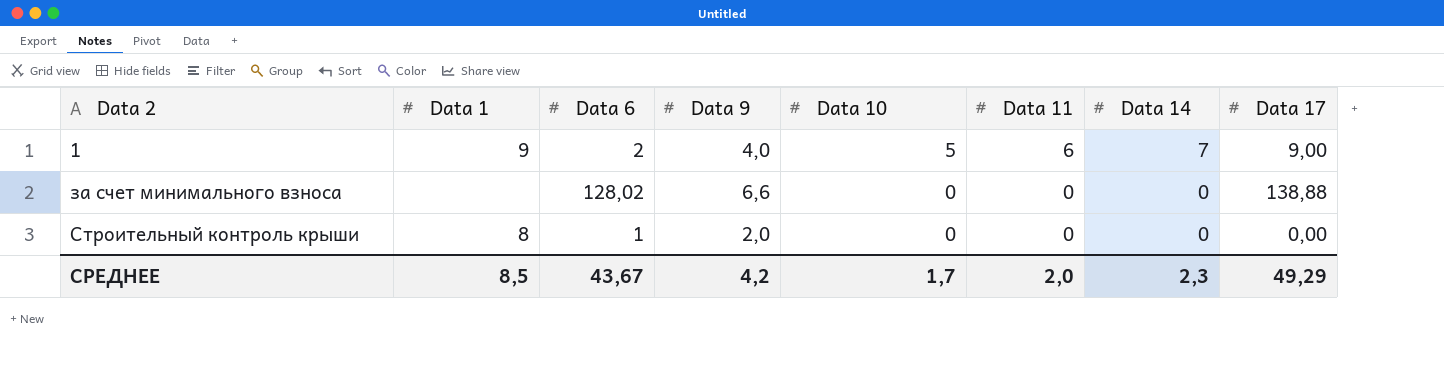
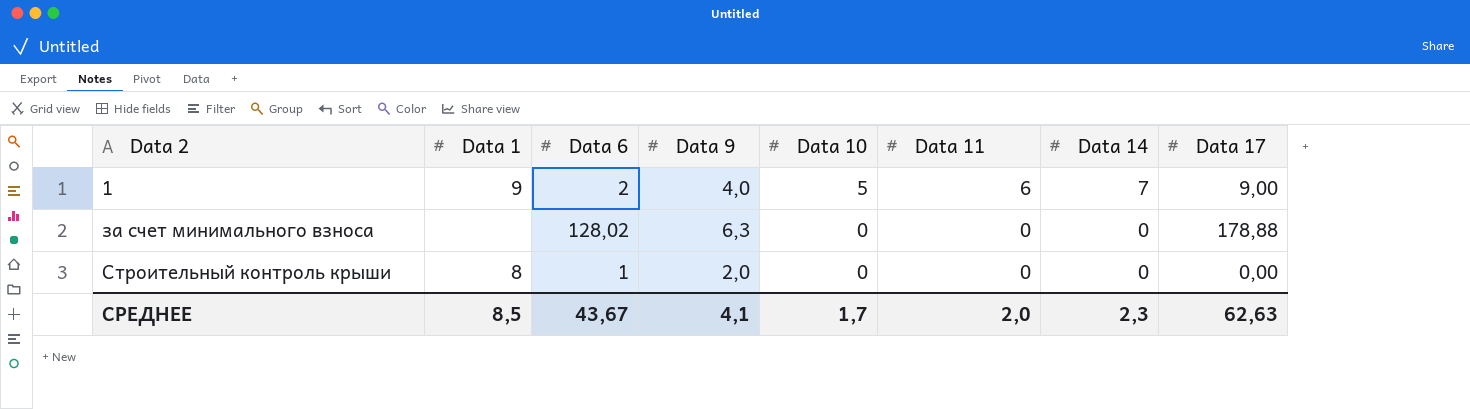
за счет минимального взноса | Data 9: 6,6 -> 6,3
за счет минимального взноса | Data 17: 138,88 -> 178,88
СРЕДНЕЕ | Data 9: 4,2 -> 4,1
СРЕДНЕЕ | Data 17: 49,29 -> 62,63

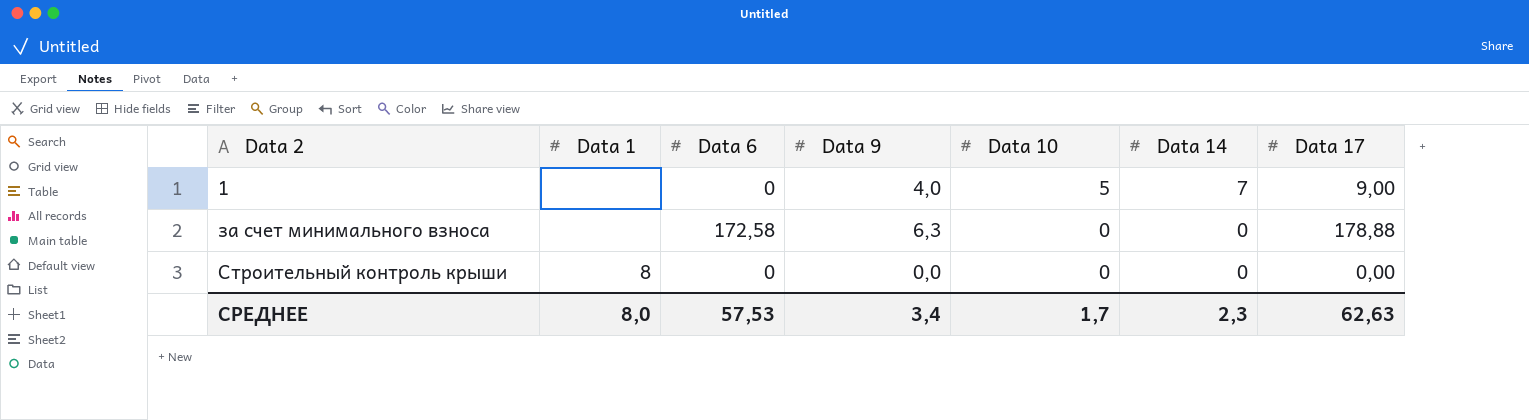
column Data 11 | position: 6 -> none
1 | Data 1: 9 -> none
1 | Data 6: 2 -> 0
за счет минимального взноса | Data 6: 128,02 -> 172,58
Строительный контроль крыши | Data 6: 1 -> 0
Строительный контроль крыши | Data 9: 2,0 -> 0,0
СРЕДНЕЕ | Data 1: 8,5 -> 8,0
СРЕДНЕЕ | Data 6: 43,67 -> 57,53
СРЕДНЕЕ | Data 9: 4,1 -> 3,4

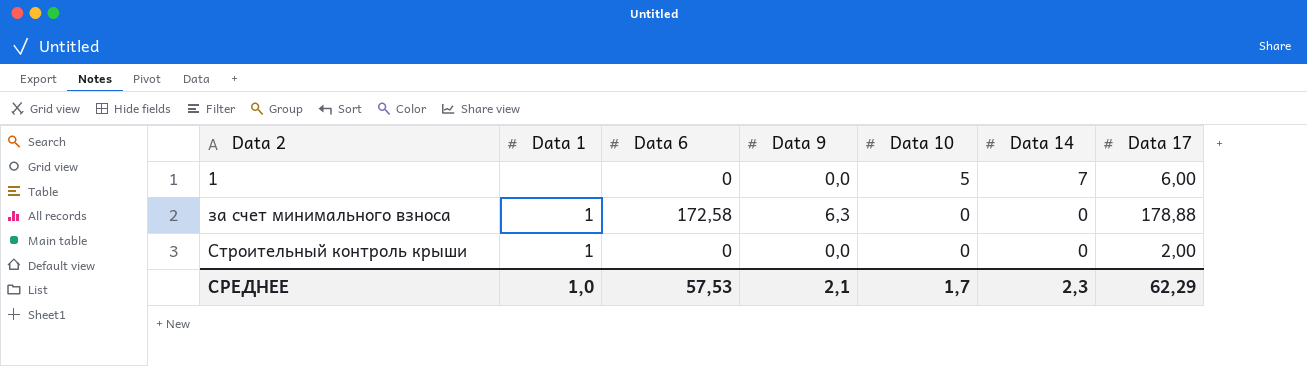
1 | Data 9: 4,0 -> 0,0
1 | Data 17: 9,00 -> 6,00
за счет минимального взноса | Data 1: none -> 1
Строительный контроль крыши | Data 1: 8 -> 1
Строительный контроль крыши | Data 17: 0,00 -> 2,00
СРЕДНЕЕ | Data 1: 8,0 -> 1,0
СРЕДНЕЕ | Data 9: 3,4 -> 2,1
СРЕДНЕЕ | Data 17: 62,63 -> 62,29

